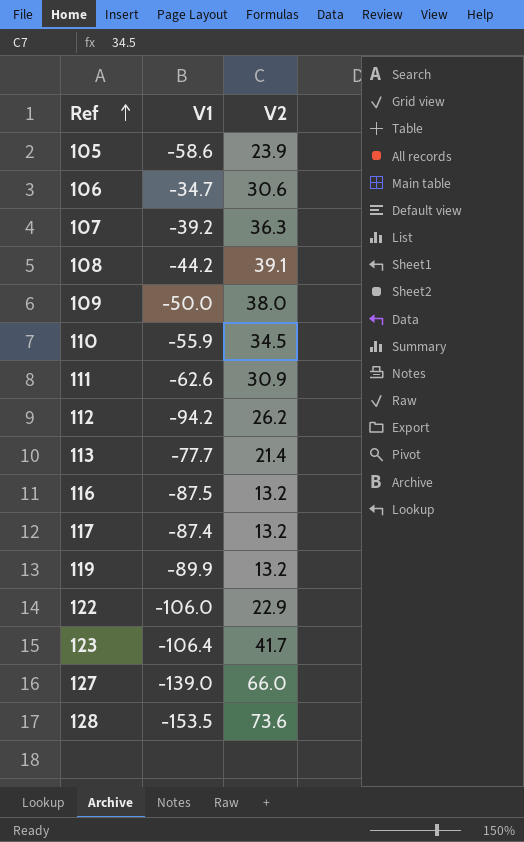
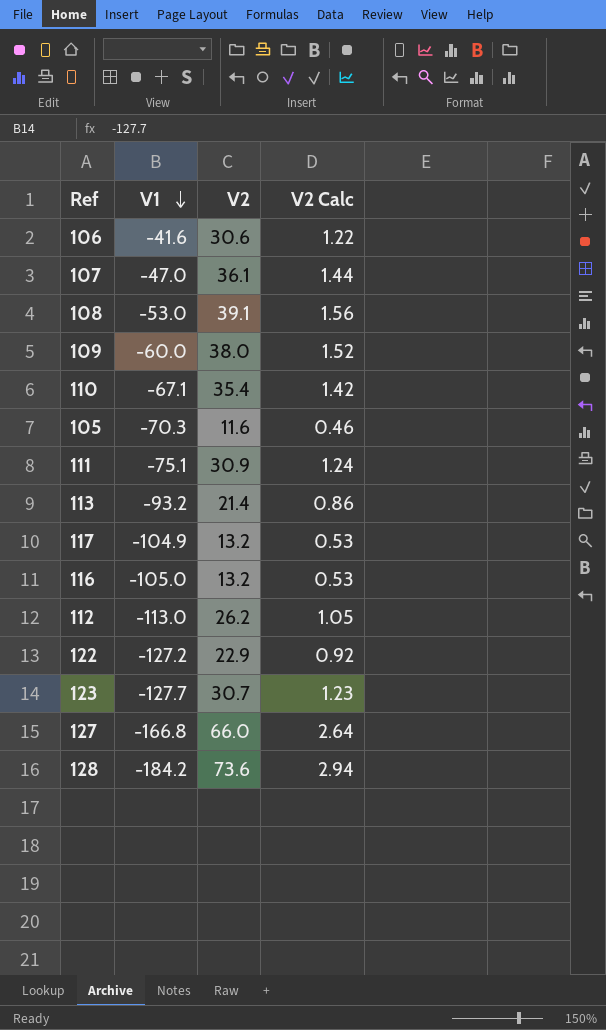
row order: Ref ascending -> V1 descending
column V2 Calc | formula: none -> [V2] * 0.04
row 119: -89.9 | 13.2 -> none
106 | V1: -34.7 -> -41.6
107 | V1: -39.2 -> -47.0
107 | V2: 36.3 -> 36.1
108 | V1: -44.2 -> -53.0
109 | V1: -50.0 -> -60.0
110 | V1: -55.9 -> -67.1
110 | V2: 34.5 -> 35.4
105 | V1: -58.6 -> -70.3
105 | V2: 23.9 -> 11.6
111 | V1: -62.6 -> -75.1
113 | V1: -77.7 -> -93.2
117 | V1: -87.4 -> -104.9
116 | V1: -87.5 -> -105.0
112 | V1: -94.2 -> -113.0
122 | V1: -106.0 -> -127.2
123 | V1: -106.4 -> -127.7
123 | V2: 41.7 -> 30.7
127 | V1: -139.0 -> -166.8
128 | V1: -153.5 -> -184.2

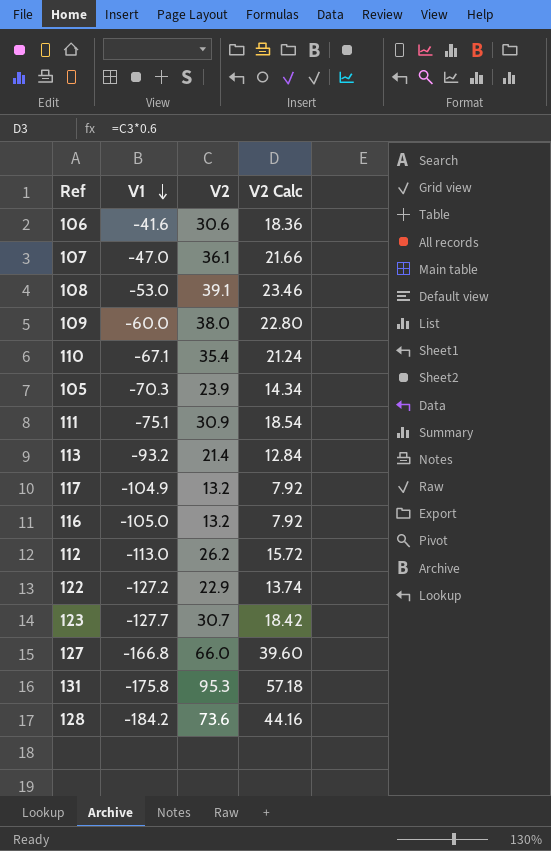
column V2 Calc | formula: [V2] * 0.04 -> [V2] * 0.6
105 | V2: 11.6 -> 23.9
row 131: none -> -175.8 | 95.3 | 57.18

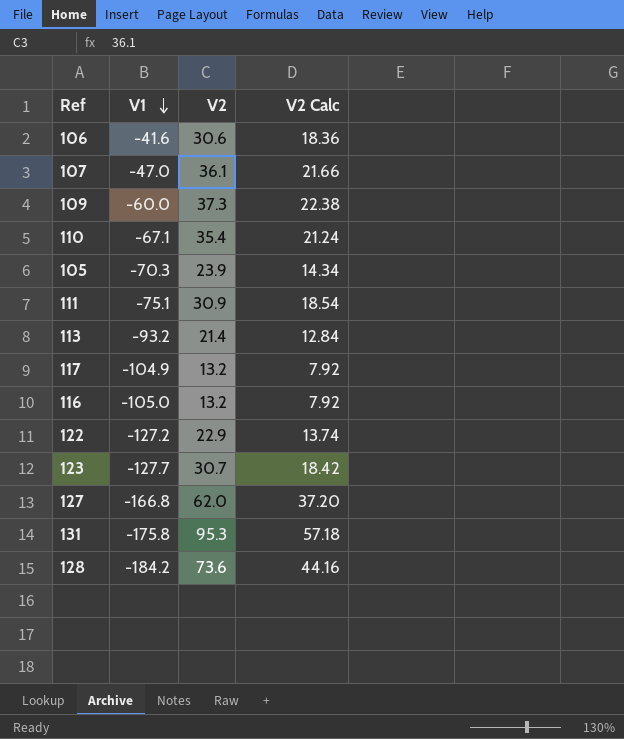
row 108: -53.0 | 39.1 | 23.46 -> none
row 112: -113.0 | 26.2 | 15.72 -> none
109 | V2: 38.0 -> 37.3
109 | V2 Calc: 22.80 -> 22.38
127 | V2: 66.0 -> 62.0
127 | V2 Calc: 39.60 -> 37.20

